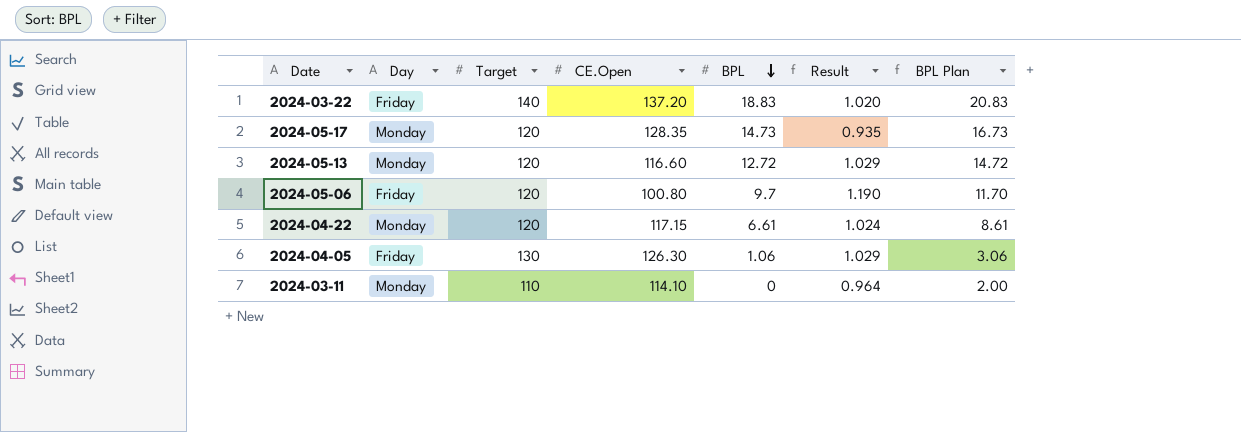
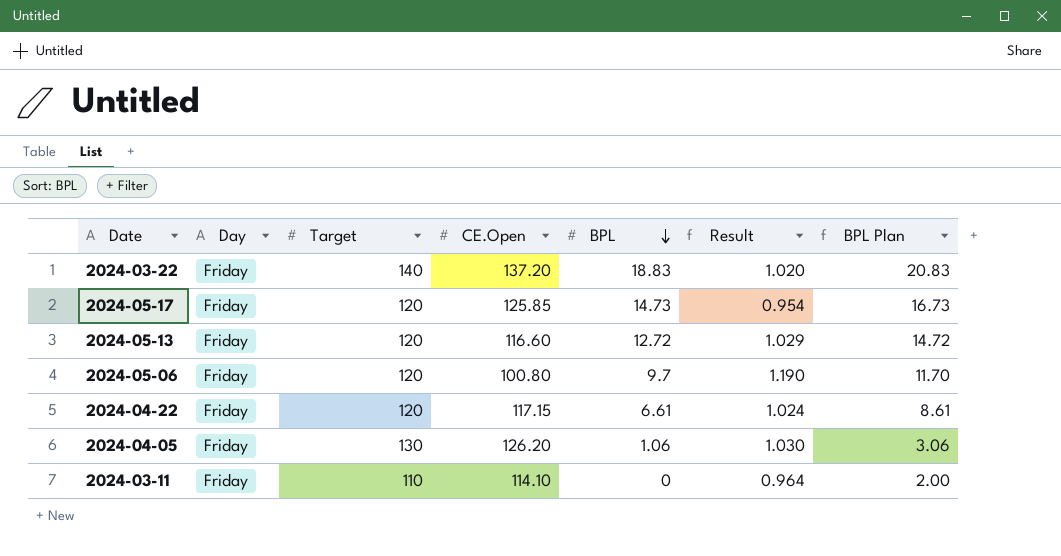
2024-05-17 | Day: Monday -> Friday
2024-05-17 | CE.Open: 128.35 -> 125.85
2024-05-17 | Result: 0.935 -> 0.954
2024-05-13 | Day: Monday -> Friday
2024-04-22 | Day: Monday -> Friday
2024-04-05 | CE.Open: 126.30 -> 126.20
2024-04-05 | Result: 1.029 -> 1.030
2024-03-11 | Day: Monday -> Friday

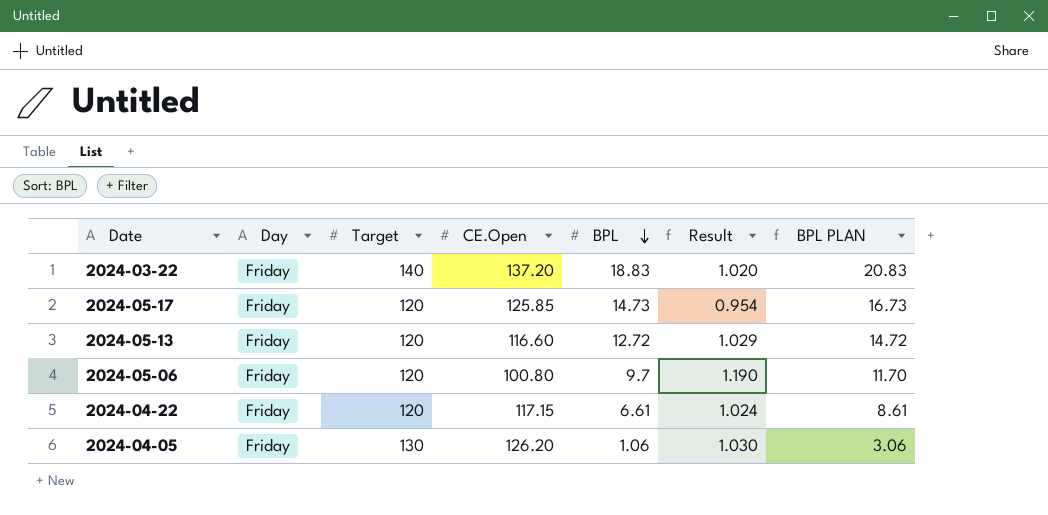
column name: BPL Plan -> BPL PLAN
row 2024-03-11: Friday | 110 | 114.10 | 0 | 0.964 | 2.00 -> none

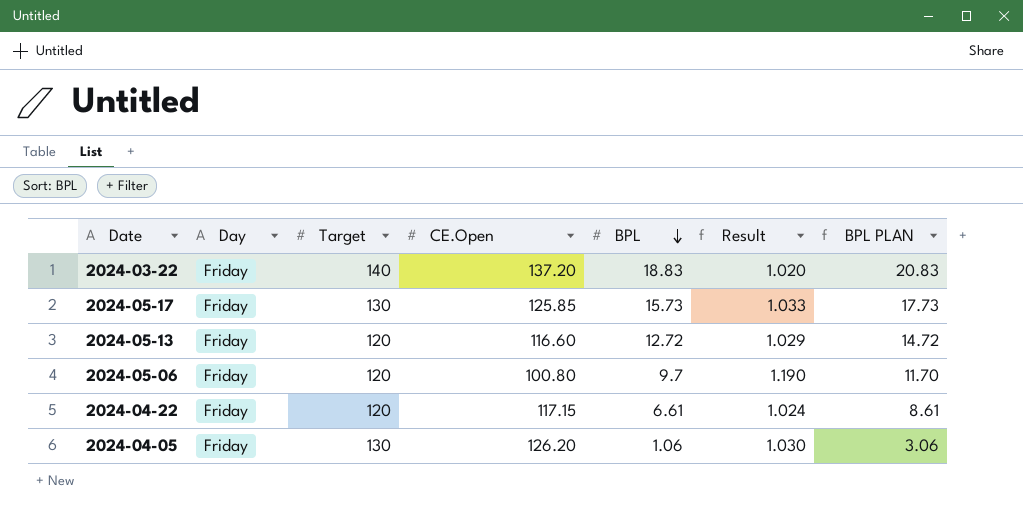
2024-05-17 | Target: 120 -> 130
2024-05-17 | BPL: 14.73 -> 15.73
2024-05-17 | Result: 0.954 -> 1.033
2024-05-17 | BPL PLAN: 16.73 -> 17.73

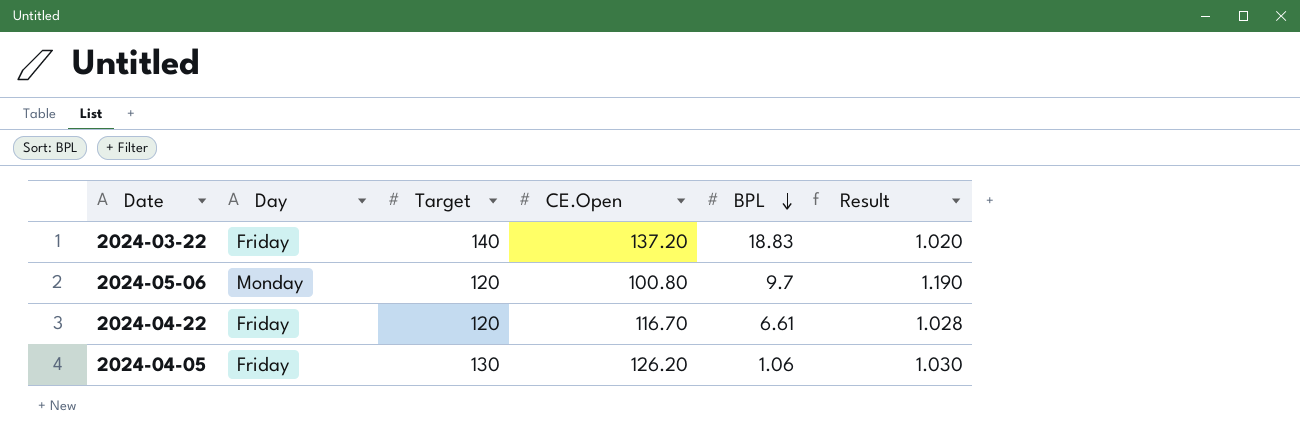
column BPL PLAN | formula: [BPL] + 2 -> none
row 2024-05-17: Friday | 130 | 125.85 | 15.73 | 1.033 | 17.73 -> none
row 2024-05-13: Friday | 120 | 116.60 | 12.72 | 1.029 | 14.72 -> none
2024-05-06 | Day: Friday -> Monday
2024-04-22 | CE.Open: 117.15 -> 116.70
2024-04-22 | Result: 1.024 -> 1.028

